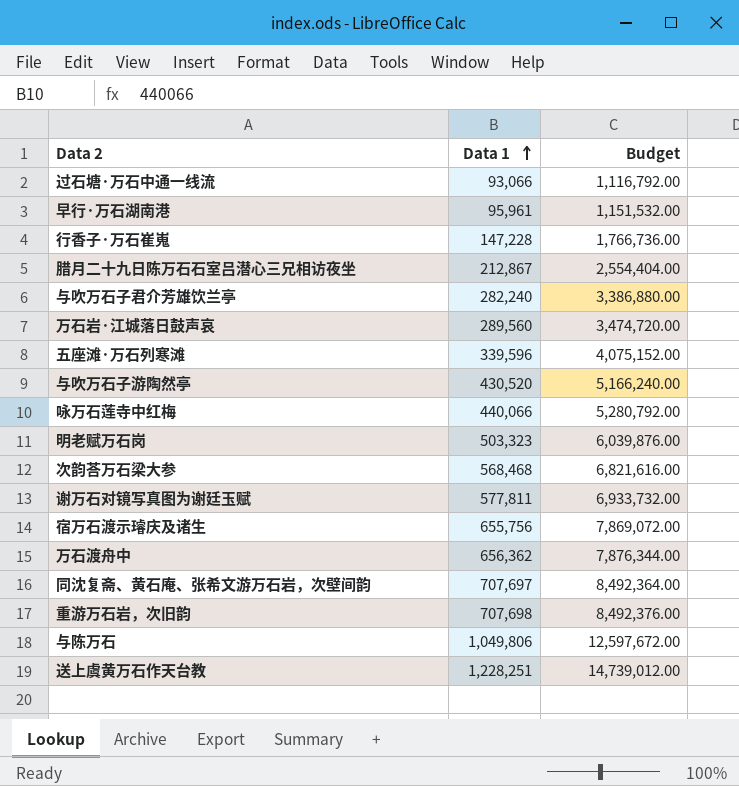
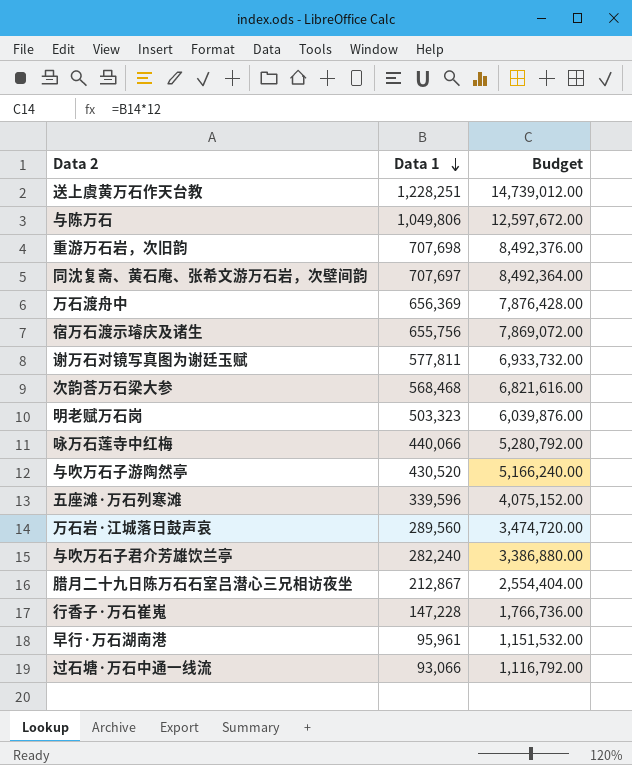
row order: Data 1 ascending -> Data 1 descending
万石渡舟中 | Data 1: 656,362 -> 656,369
万石渡舟中 | Budget: 7,876,344.00 -> 7,876,428.00

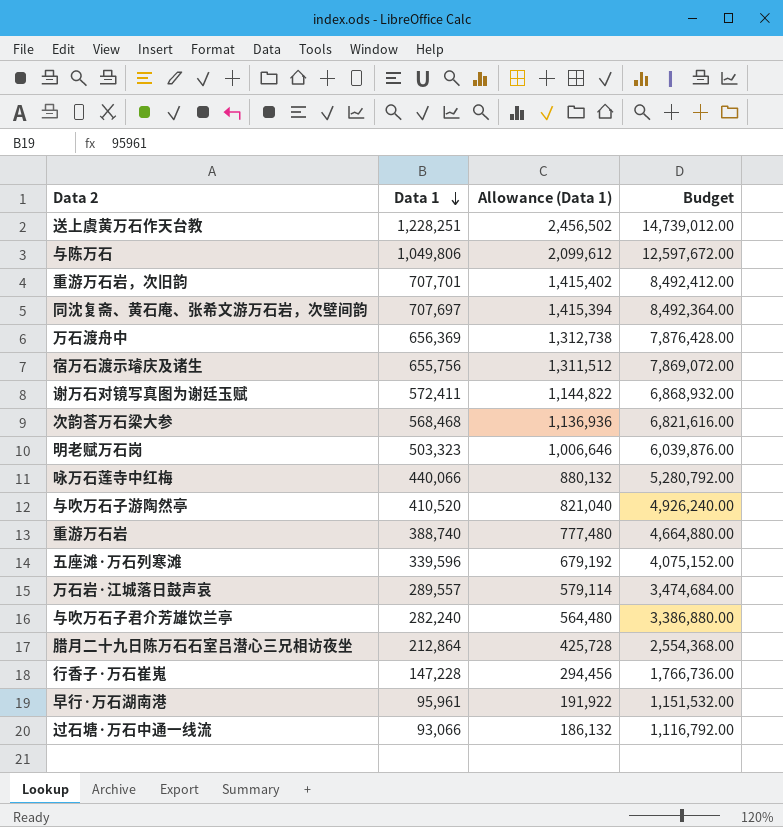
column Allowance (Data 1) | formula: none -> [Data 1] * 2
重游万石岩，次旧韵 | Data 1: 707,698 -> 707,701
重游万石岩，次旧韵 | Budget: 8,492,376.00 -> 8,492,412.00
谢万石对镜写真图为谢廷玉赋 | Data 1: 577,811 -> 572,411
谢万石对镜写真图为谢廷玉赋 | Budget: 6,933,732.00 -> 6,868,932.00
与吹万石子游陶然亭 | Data 1: 430,520 -> 410,520
与吹万石子游陶然亭 | Budget: 5,166,240.00 -> 4,926,240.00
row 重游万石岩: none -> 388,740 | 777,480 | 4,664,880.00
万石岩·江城落日鼓声哀 | Data 1: 289,560 -> 289,557
万石岩·江城落日鼓声哀 | Budget: 3,474,720.00 -> 3,474,684.00
腊月二十九日陈万石石室吕潜心三兄相访夜坐 | Data 1: 212,867 -> 212,864
腊月二十九日陈万石石室吕潜心三兄相访夜坐 | Budget: 2,554,404.00 -> 2,554,368.00

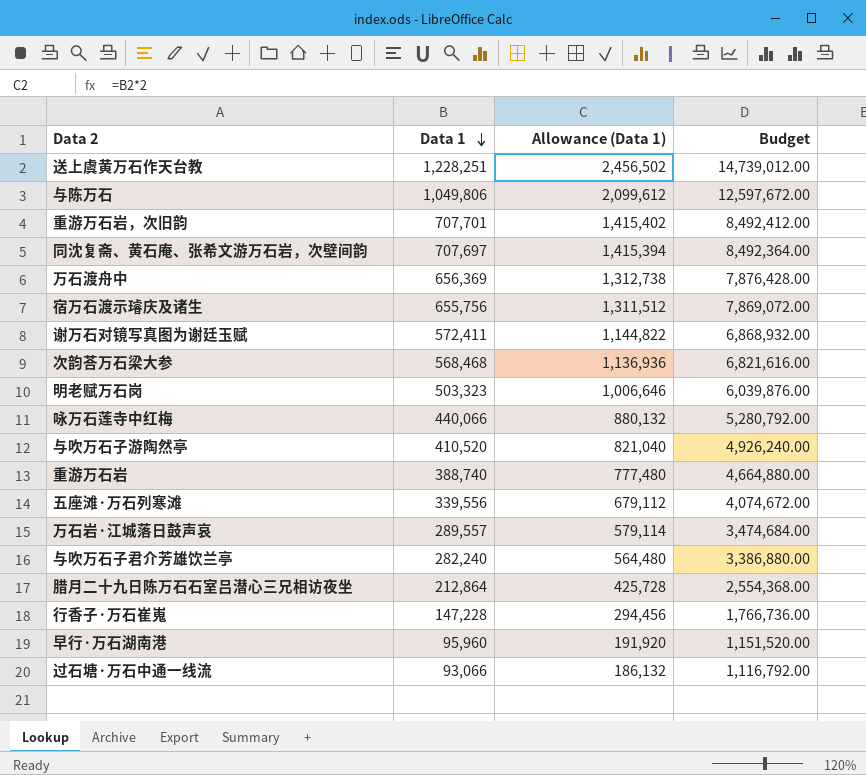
五座滩·万石列寒滩 | Data 1: 339,596 -> 339,556
五座滩·万石列寒滩 | Allowance (Data 1): 679,192 -> 679,112
五座滩·万石列寒滩 | Budget: 4,075,152.00 -> 4,074,672.00
早行·万石湖南港 | Data 1: 95,961 -> 95,960
早行·万石湖南港 | Allowance (Data 1): 191,922 -> 191,920
早行·万石湖南港 | Budget: 1,151,532.00 -> 1,151,520.00

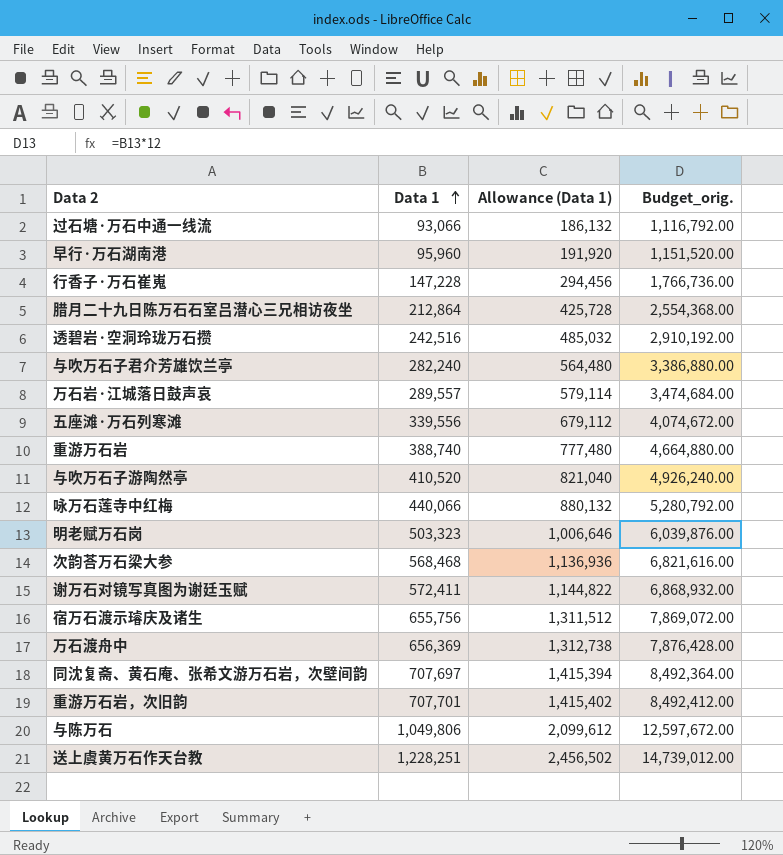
row order: Data 1 descending -> Data 1 ascending
column name: Budget -> Budget_orig.
row 透碧岩·空洞玲珑万石攒: none -> 242,516 | 485,032 | 2,910,192.00

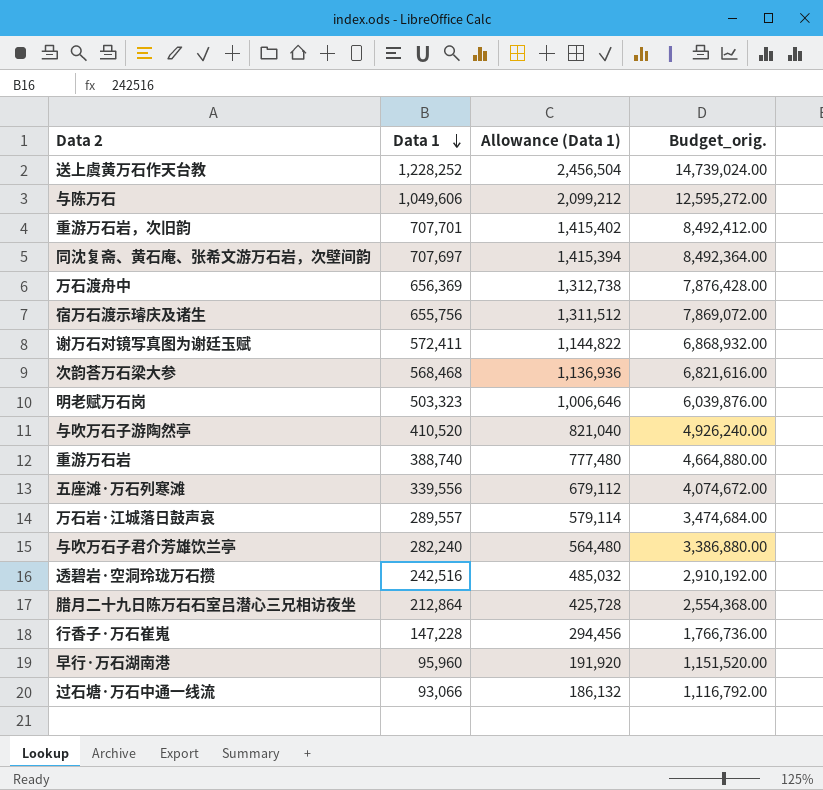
row order: Data 1 ascending -> Data 1 descending
row 咏万石莲寺中红梅: 440,066 | 880,132 | 5,280,792.00 -> none
送上虞黄万石作天台教 | Data 1: 1,228,251 -> 1,228,252
送上虞黄万石作天台教 | Allowance (Data 1): 2,456,502 -> 2,456,504
送上虞黄万石作天台教 | Budget_orig.: 14,739,012.00 -> 14,739,024.00
与陈万石 | Data 1: 1,049,806 -> 1,049,606
与陈万石 | Allowance (Data 1): 2,099,612 -> 2,099,212
与陈万石 | Budget_orig.: 12,597,672.00 -> 12,595,272.00

